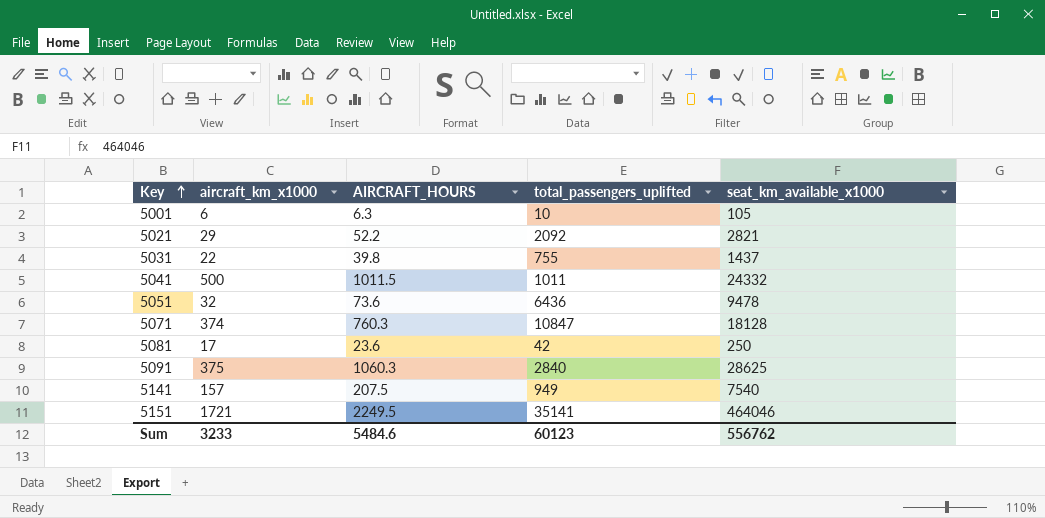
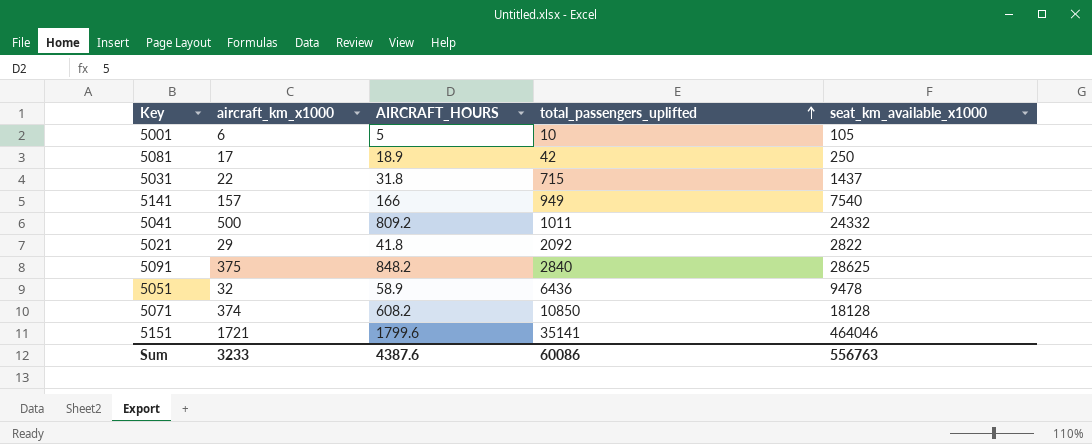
row order: Key ascending -> total_passengers_uplifted ascending
5001 | AIRCRAFT_HOURS: 6.3 -> 5
5081 | AIRCRAFT_HOURS: 23.6 -> 18.9
5031 | AIRCRAFT_HOURS: 39.8 -> 31.8
5031 | total_passengers_uplifted: 755 -> 715
5141 | AIRCRAFT_HOURS: 207.5 -> 166
5041 | AIRCRAFT_HOURS: 1011.5 -> 809.2
5021 | AIRCRAFT_HOURS: 52.2 -> 41.8
5021 | seat_km_available_x1000: 2821 -> 2822
5091 | AIRCRAFT_HOURS: 1060.3 -> 848.2
5051 | AIRCRAFT_HOURS: 73.6 -> 58.9
5071 | AIRCRAFT_HOURS: 760.3 -> 608.2
5071 | total_passengers_uplifted: 10847 -> 10850
5151 | AIRCRAFT_HOURS: 2249.5 -> 1799.6
Sum | AIRCRAFT_HOURS: 5484.6 -> 4387.6
Sum | total_passengers_uplifted: 60123 -> 60086
Sum | seat_km_available_x1000: 556762 -> 556763

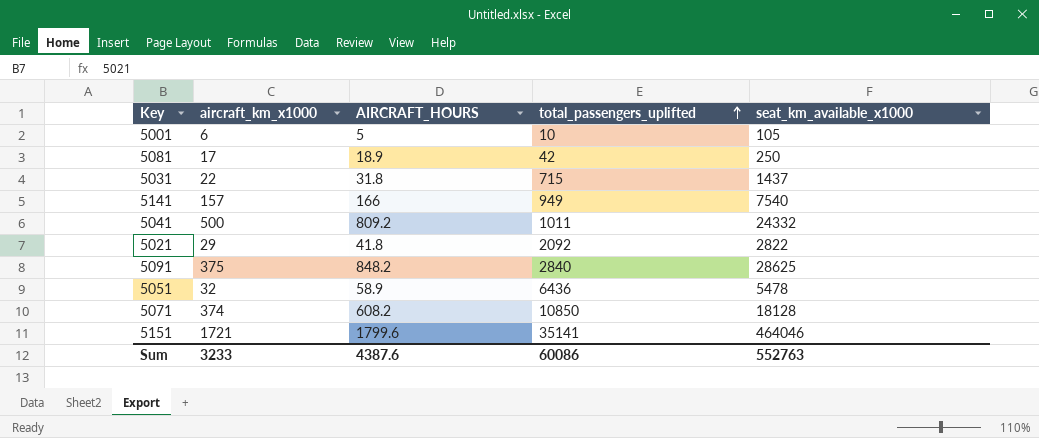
5051 | seat_km_available_x1000: 9478 -> 5478
Sum | seat_km_available_x1000: 556763 -> 552763

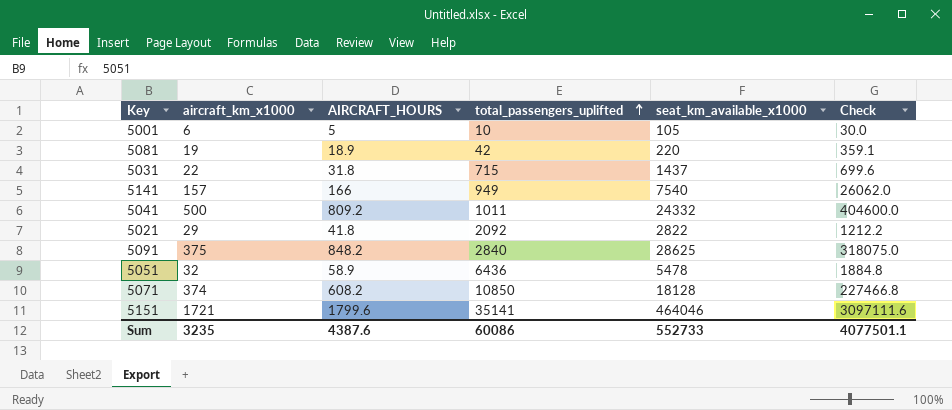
column Check | formula: none -> [aircraft_km_x1000] * [AIRCRAFT_HOURS]
5081 | aircraft_km_x1000: 17 -> 19
5081 | seat_km_available_x1000: 250 -> 220
Sum | aircraft_km_x1000: 3233 -> 3235
Sum | seat_km_available_x1000: 552763 -> 552733

